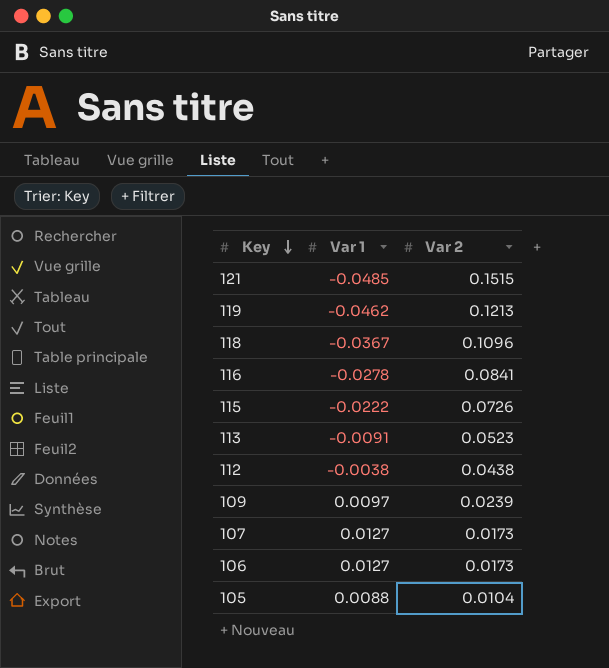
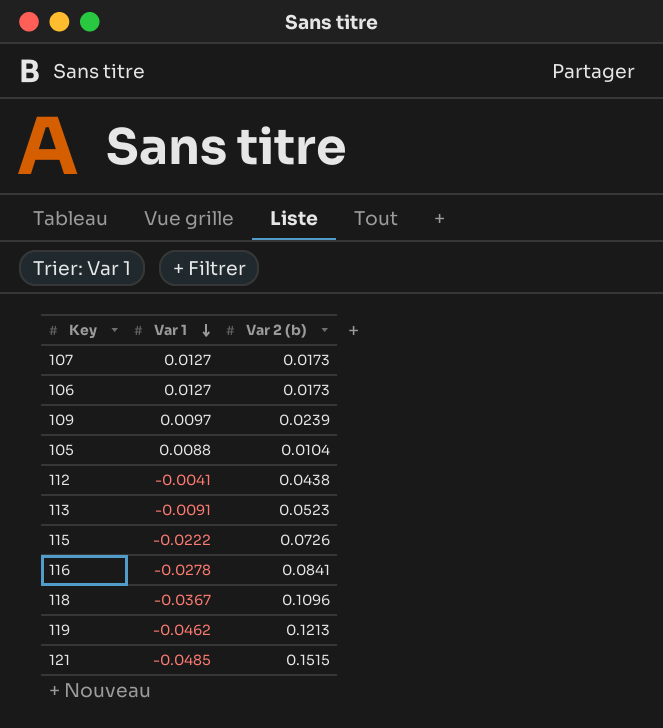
row order: Key descending -> Var 1 descending
column name: Var 2 -> Var 2 (b)
112 | Var 1: -0.0038 -> -0.0041

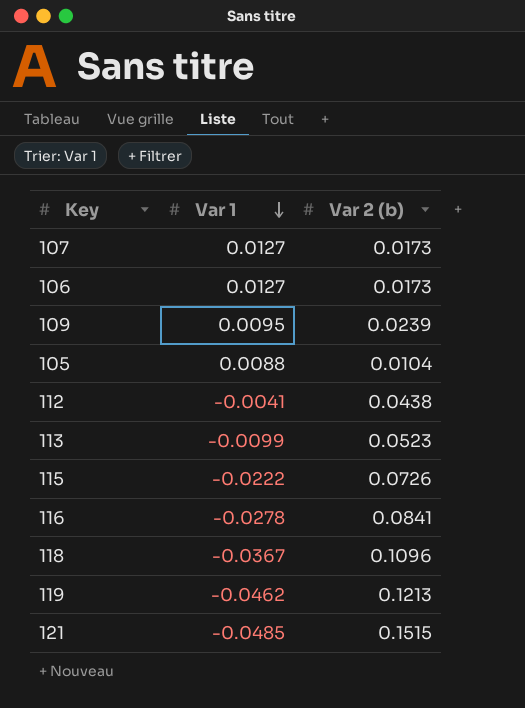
109 | Var 1: 0.0097 -> 0.0095
113 | Var 1: -0.0091 -> -0.0099

